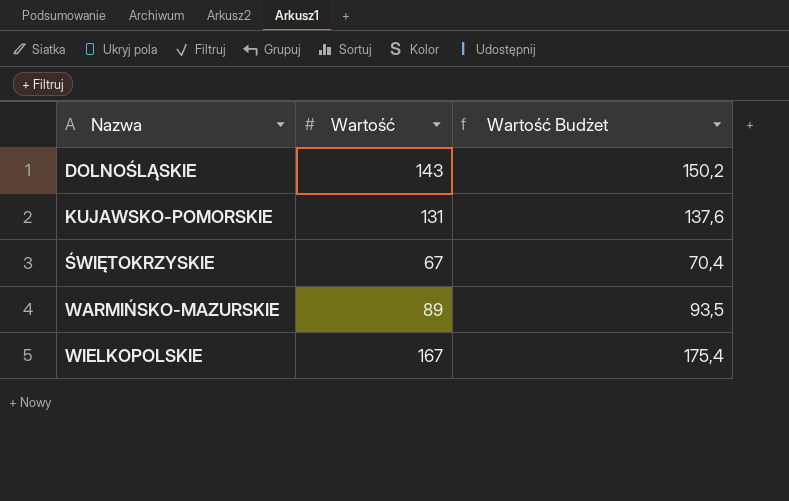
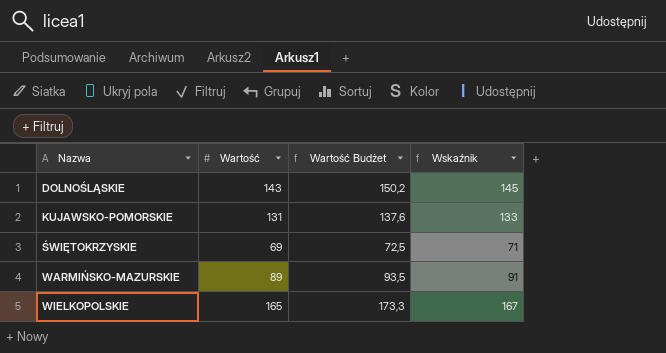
column Wskaźnik | formula: none -> [Wartość] + 2
ŚWIĘTOKRZYSKIE | Wartość: 67 -> 69
ŚWIĘTOKRZYSKIE | Wartość Budżet: 70,4 -> 72,5
WIELKOPOLSKIE | Wartość: 167 -> 165
WIELKOPOLSKIE | Wartość Budżet: 175,4 -> 173,3

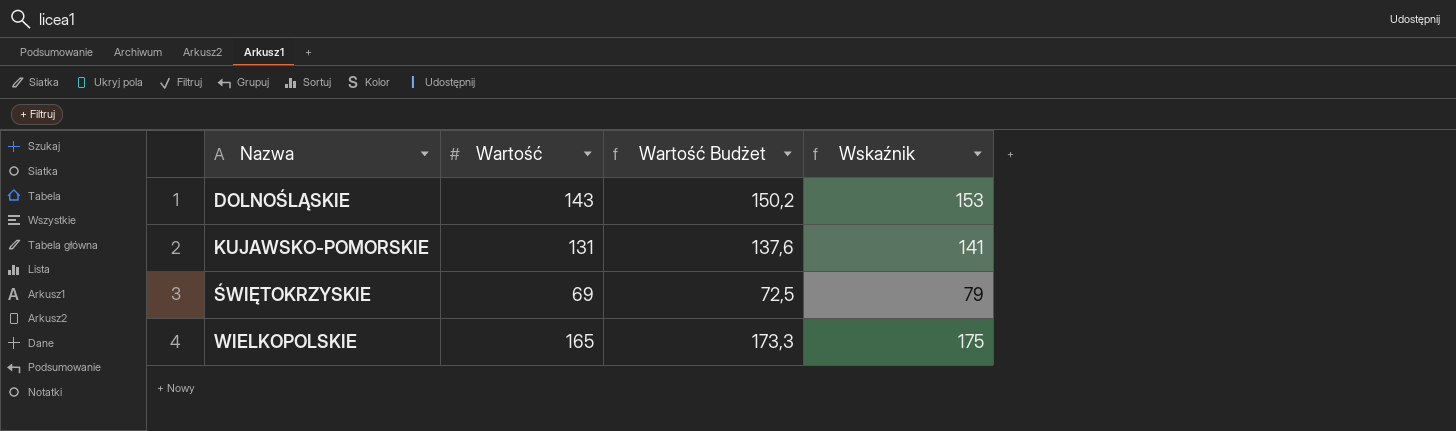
column Wskaźnik | formula: [Wartość] + 2 -> [Wartość] + 10
row WARMIŃSKO-MAZURSKIE: 89 | 93,5 | 91 -> none

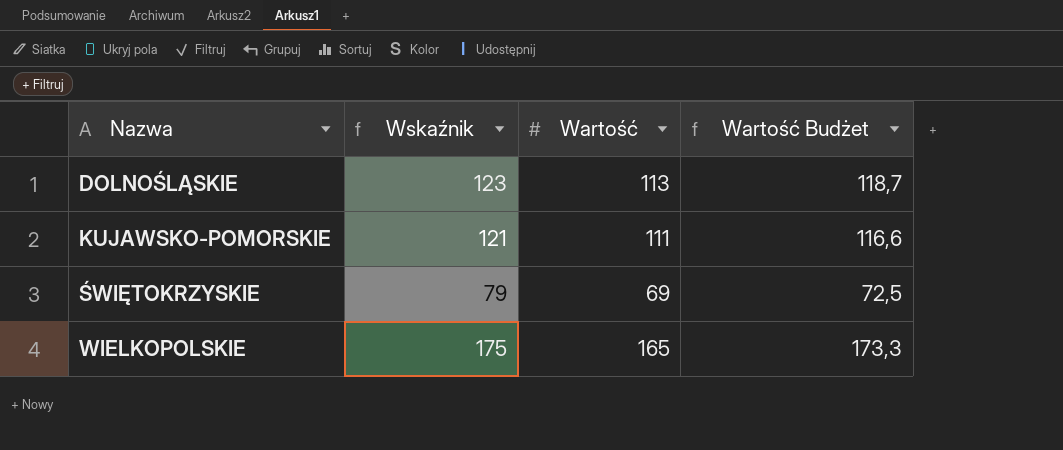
column Wskaźnik | position: 4 -> 2
DOLNOŚLĄSKIE | Wskaźnik: 153 -> 123
DOLNOŚLĄSKIE | Wartość: 143 -> 113
DOLNOŚLĄSKIE | Wartość Budżet: 150,2 -> 118,7
KUJAWSKO-POMORSKIE | Wskaźnik: 141 -> 121
KUJAWSKO-POMORSKIE | Wartość: 131 -> 111
KUJAWSKO-POMORSKIE | Wartość Budżet: 137,6 -> 116,6

